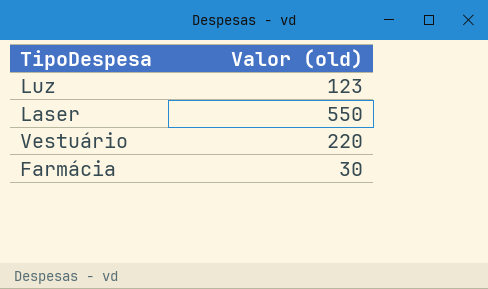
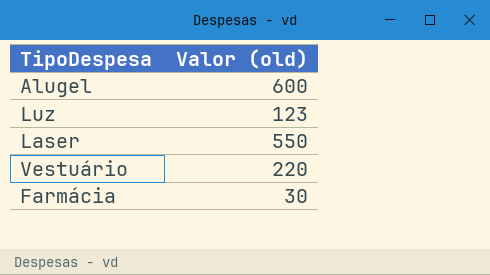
row Alugel: none -> 600

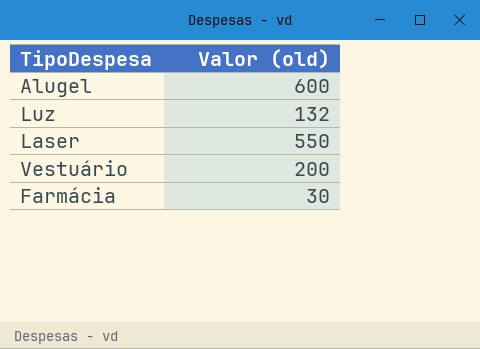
Luz | Valor (old): 123 -> 132
Vestuário | Valor (old): 220 -> 200

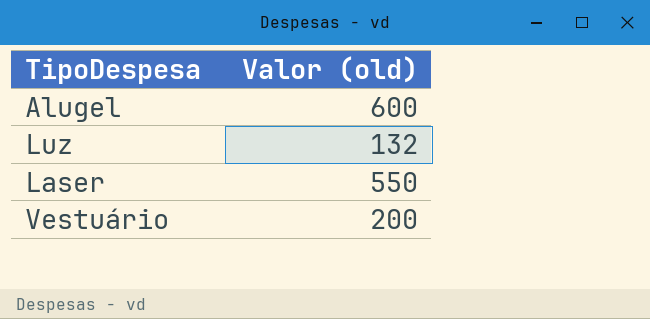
row Farmácia: 30 -> none

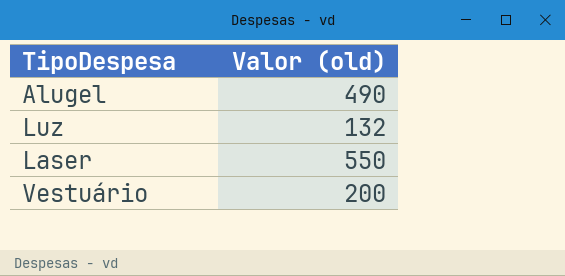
Alugel | Valor (old): 600 -> 490

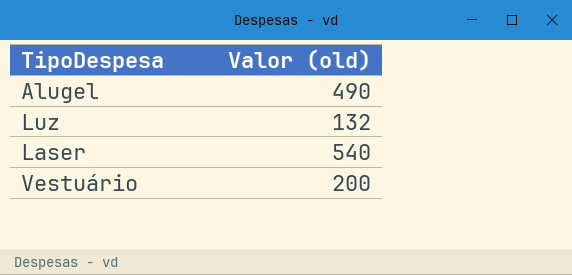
Laser | Valor (old): 550 -> 540

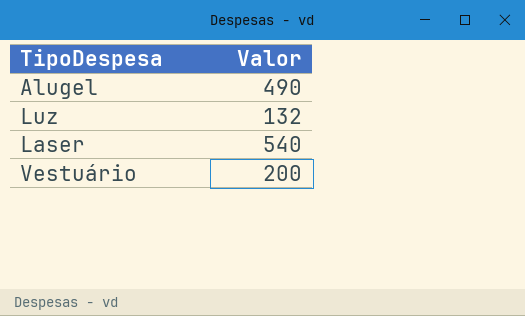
column name: Valor (old) -> Valor

